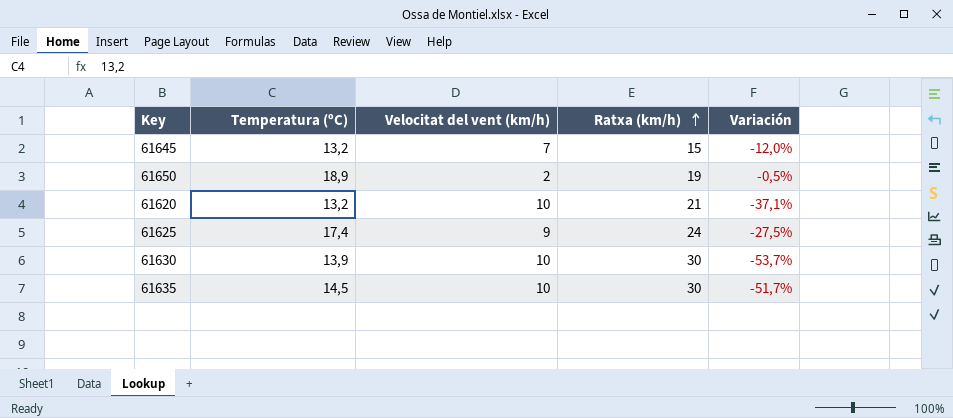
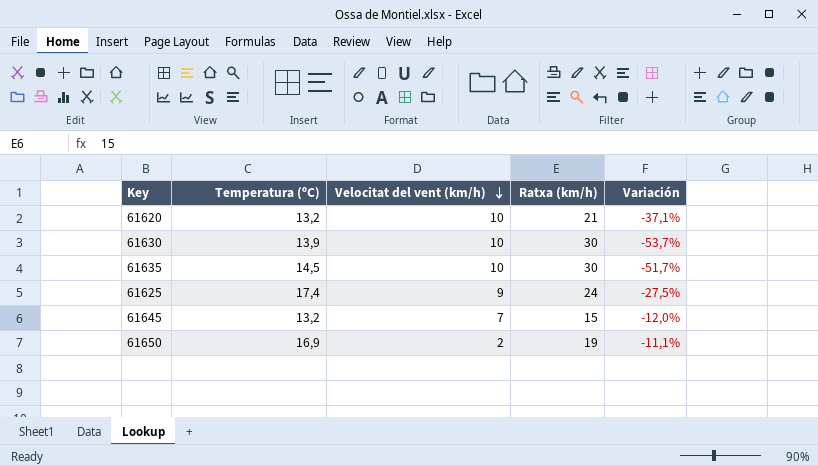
row order: Ratxa (km/h) ascending -> Velocitat del vent (km/h) descending
61650 | Temperatura (ºC): 18,9 -> 16,9
61650 | Variación: -0,5% -> -11,1%

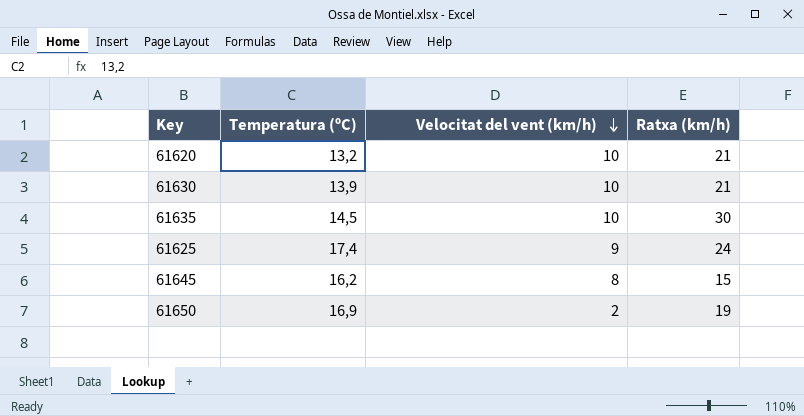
column Variación | formula: ([Temperatura (ºC)] - [Ratxa (km/h)]) / [Ratxa (km/h)] -> none
61630 | Ratxa (km/h): 30 -> 21
61645 | Temperatura (ºC): 13,2 -> 16,2
61645 | Velocitat del vent (km/h): 7 -> 8

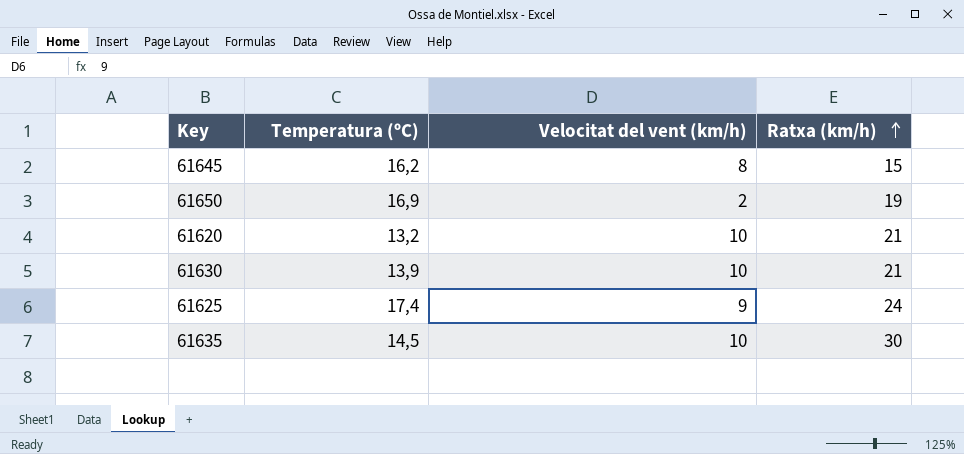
row order: Velocitat del vent (km/h) descending -> Ratxa (km/h) ascending

